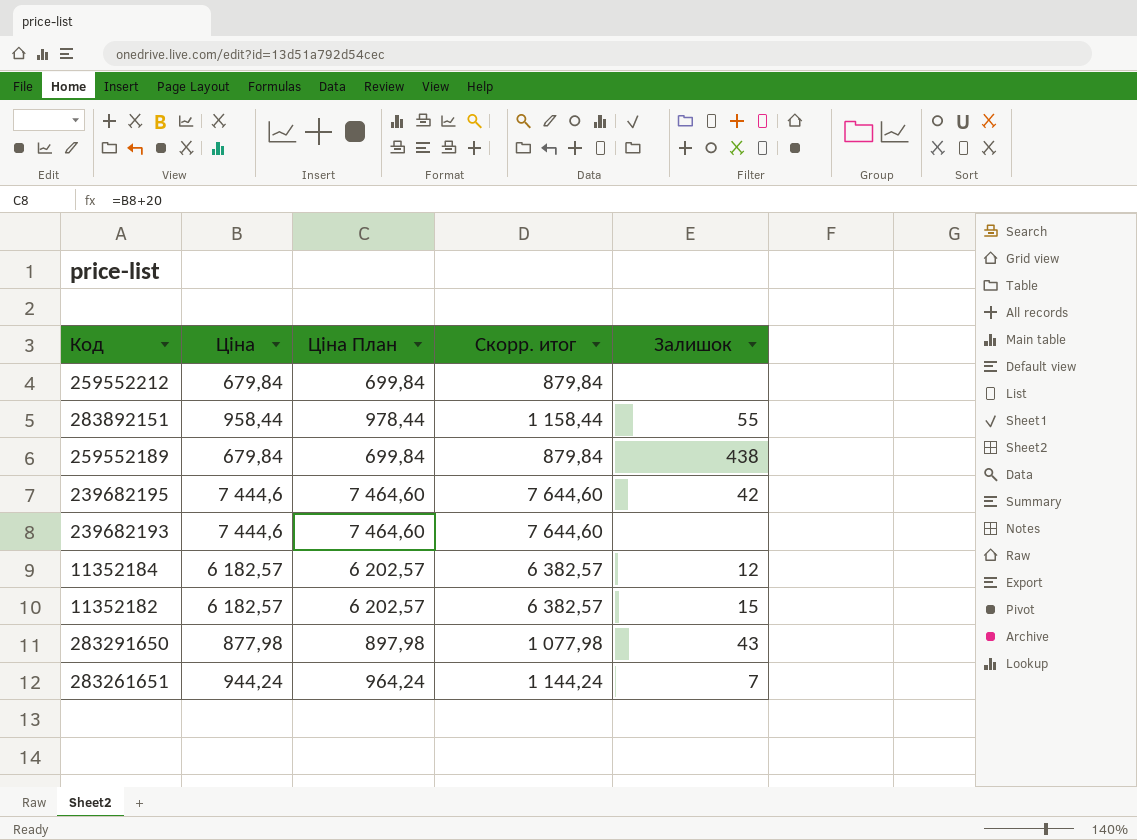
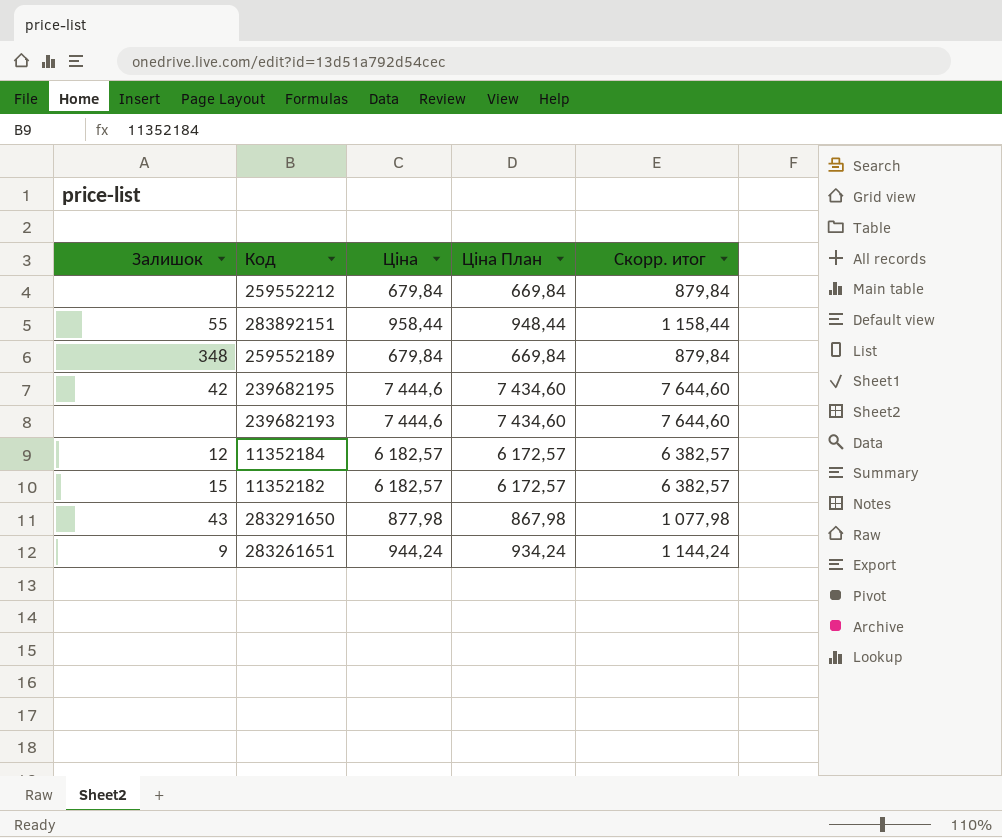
column Залишок | position: 5 -> 1
column Ціна План | formula: [Ціна] + 20 -> [Ціна] - 10
259552189 | Залишок: 438 -> 348
283261651 | Залишок: 7 -> 9

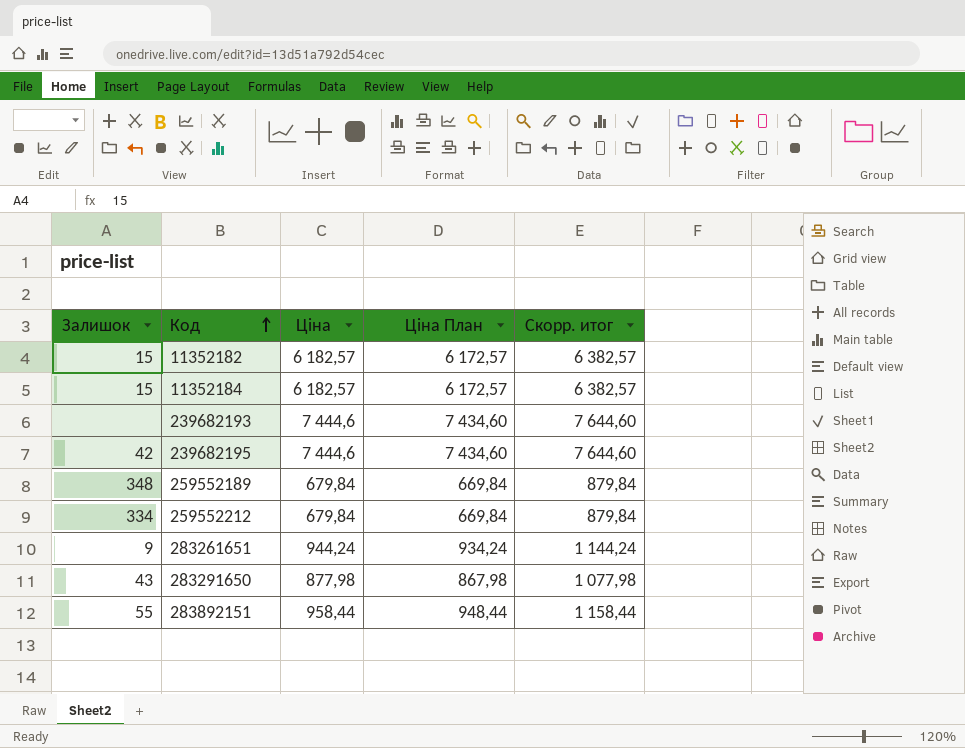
row order: none -> Код ascending
11352184 | Залишок: 12 -> 15
259552212 | Залишок: none -> 334

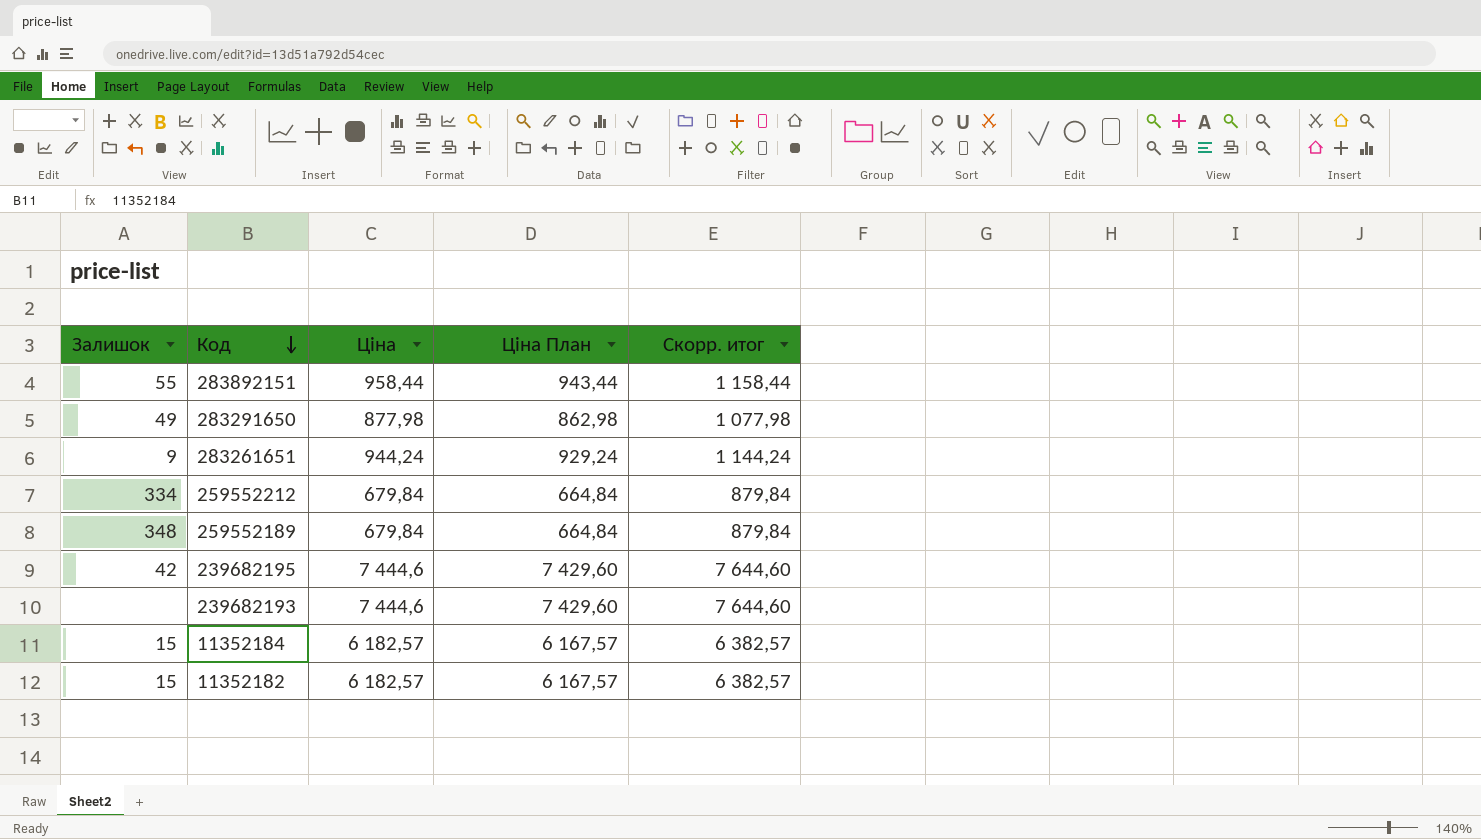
row order: Код ascending -> Код descending
column Ціна План | formula: [Ціна] - 10 -> [Ціна] - 15
283291650 | Залишок: 43 -> 49

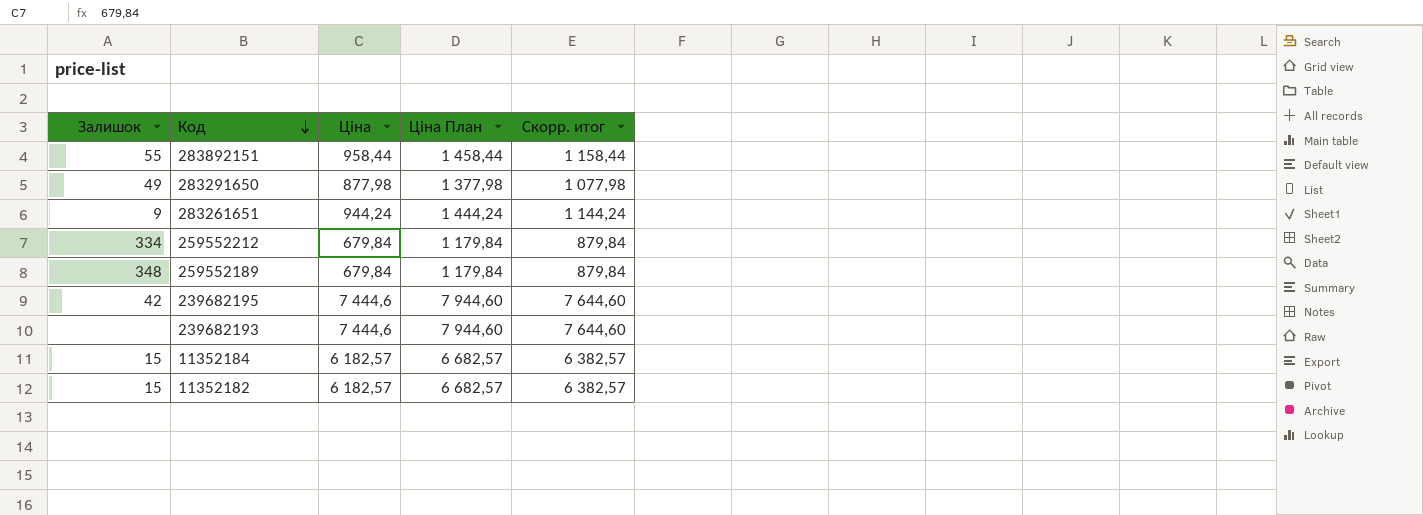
column Ціна План | formula: [Ціна] - 15 -> [Ціна] + 500

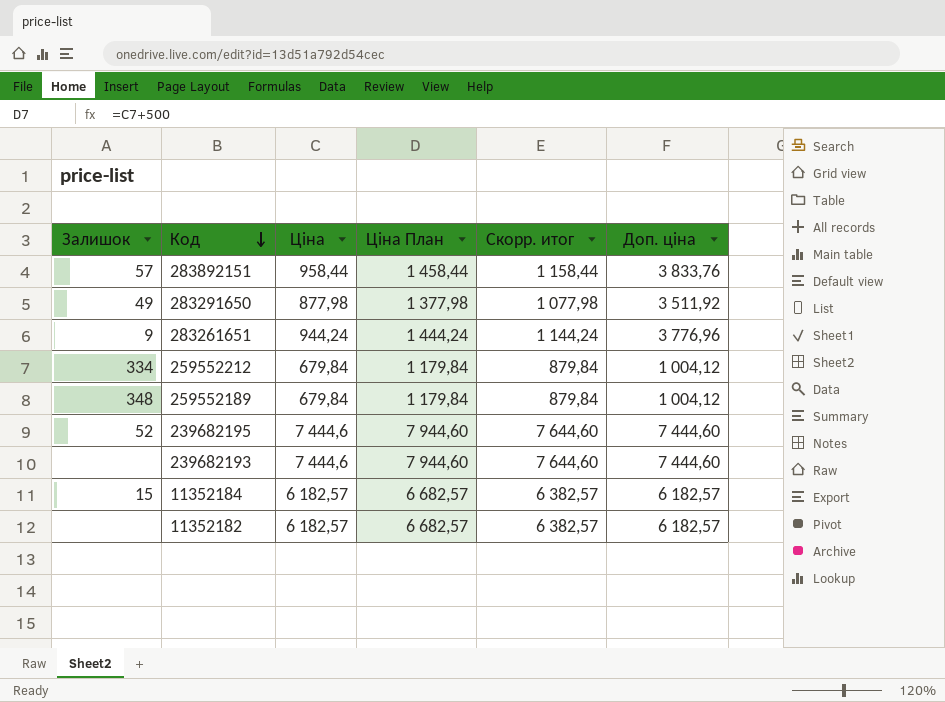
column Доп. ціна | position: none -> 6
283892151 | Залишок: 55 -> 57
239682195 | Залишок: 42 -> 52
11352182 | Залишок: 15 -> none

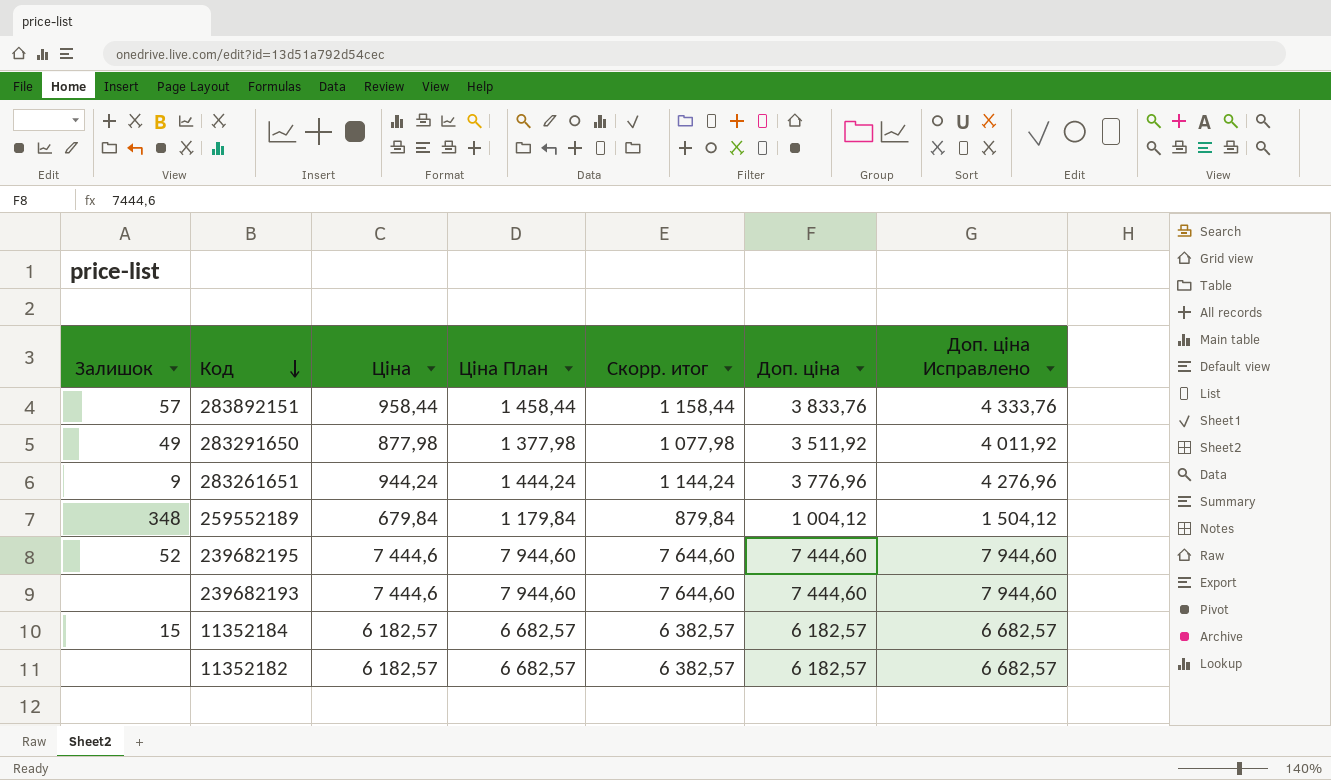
column Доп. ціна Исправлено | formula: none -> [Доп. ціна] + 500
row 259552212: 334 | 679,84 | 1 179,84 | 879,84 | 1 004,12 -> none

